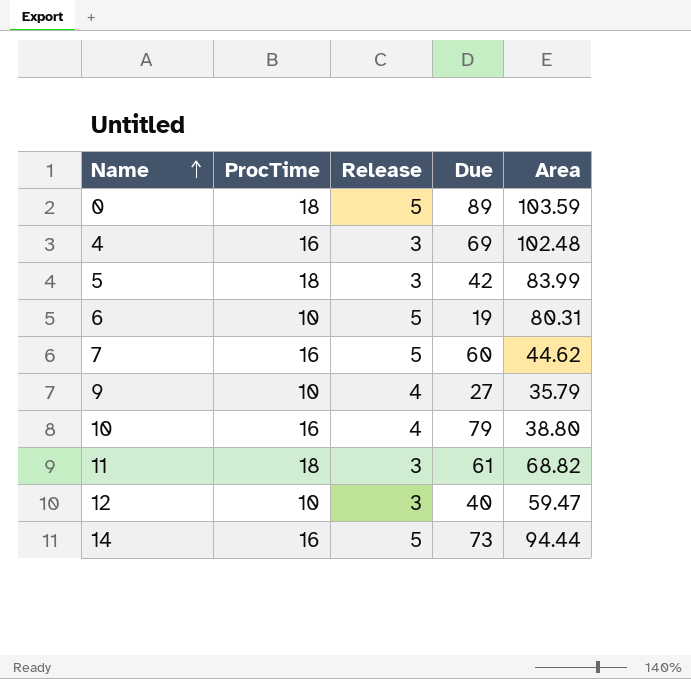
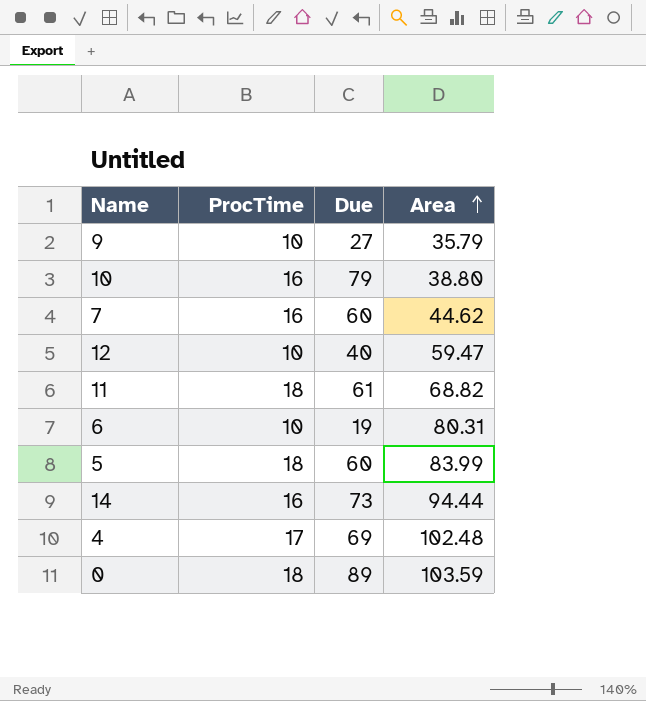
row order: Name ascending -> Area ascending
column Release | position: 3 -> none
5 | Due: 42 -> 60
4 | ProcTime: 16 -> 17

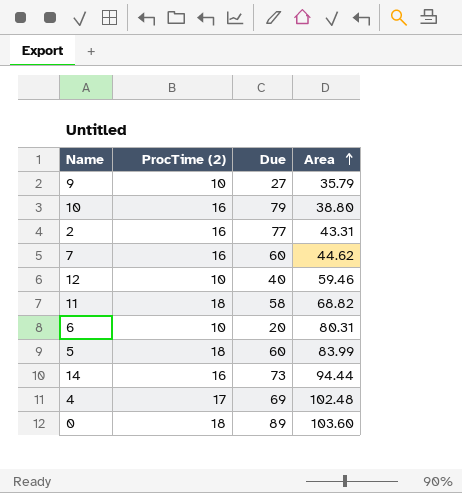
column name: ProcTime -> ProcTime (2)
row 2: none -> 16 | 77 | 43.31
12 | Area: 59.47 -> 59.46
11 | Due: 61 -> 58
6 | Due: 19 -> 20
0 | Area: 103.59 -> 103.60

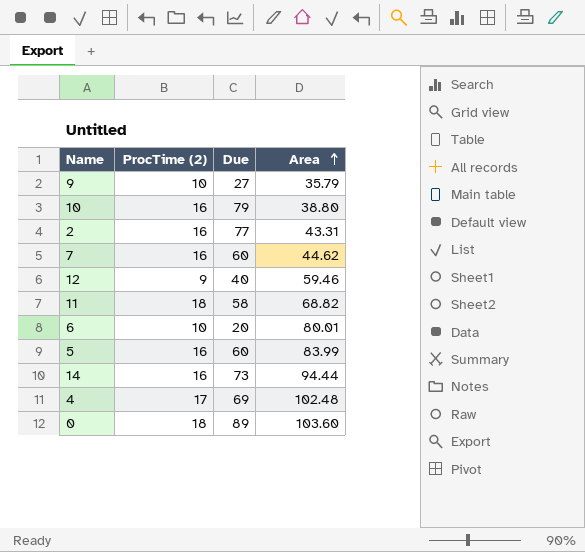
12 | ProcTime (2): 10 -> 9
6 | Area: 80.31 -> 80.01
5 | ProcTime (2): 18 -> 16

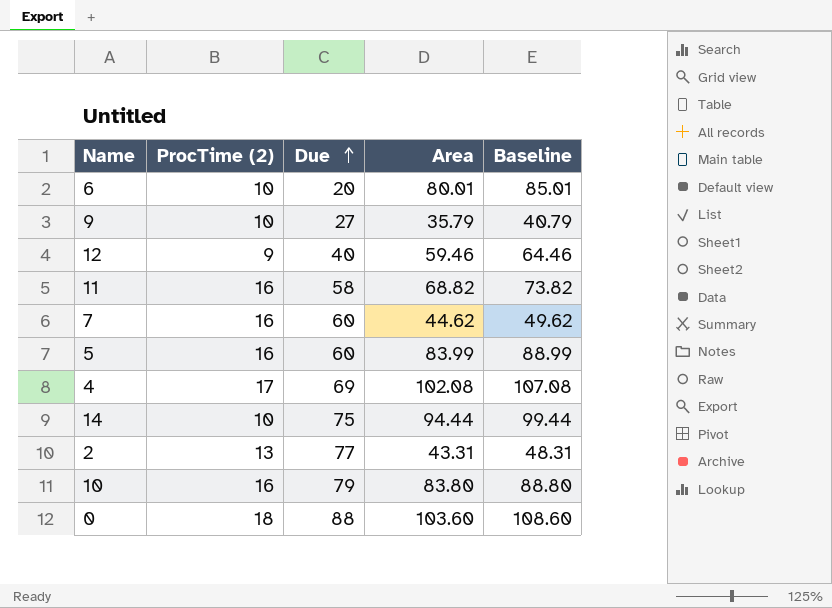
row order: Area ascending -> Due ascending
column Baseline | formula: none -> [Area] + 5
11 | ProcTime (2): 18 -> 16
4 | Area: 102.48 -> 102.08
14 | ProcTime (2): 16 -> 10
14 | Due: 73 -> 75
2 | ProcTime (2): 16 -> 13
10 | Area: 38.80 -> 83.80
0 | Due: 89 -> 88

